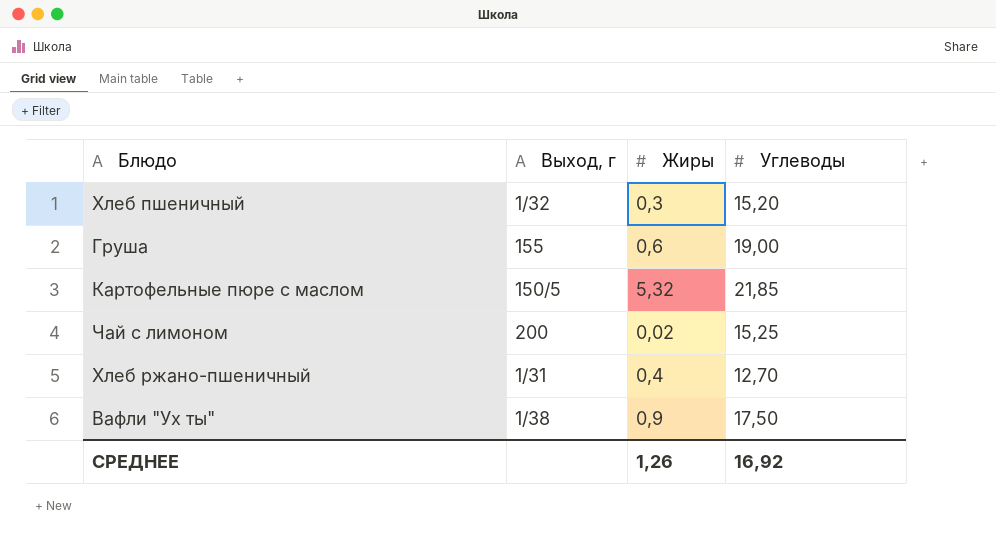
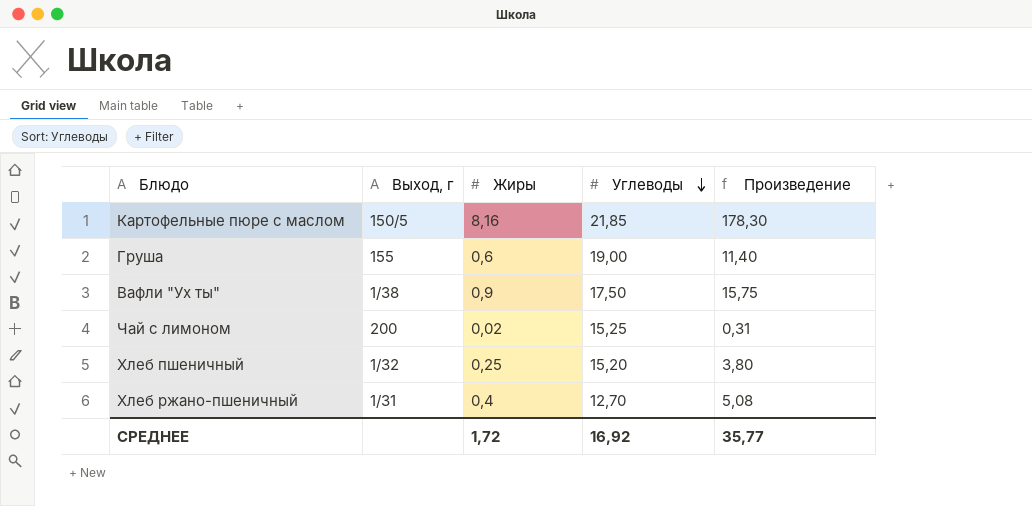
row order: none -> Углеводы descending
column Произведение | formula: none -> [Жиры] * [Углеводы]
Картофельные пюре с маслом | Жиры: 5,32 -> 8,16
Хлеб пшеничный | Жиры: 0,3 -> 0,25
СРЕДНЕЕ | Жиры: 1,26 -> 1,72

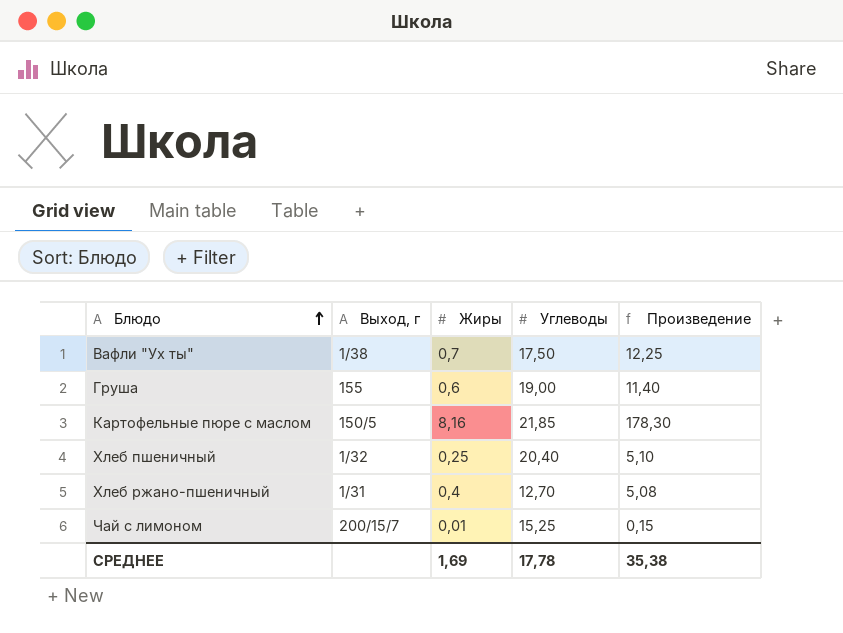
row order: Углеводы descending -> Блюдо ascending
Вафли "Ух ты" | Жиры: 0,9 -> 0,7
Вафли "Ух ты" | Произведение: 15,75 -> 12,25
Хлеб пшеничный | Углеводы: 15,20 -> 20,40
Хлеб пшеничный | Произведение: 3,80 -> 5,10
Чай с лимоном | Выход, г: 200 -> 200/15/7
Чай с лимоном | Жиры: 0,02 -> 0,01
Чай с лимоном | Произведение: 0,31 -> 0,15
СРЕДНЕЕ | Жиры: 1,72 -> 1,69
СРЕДНЕЕ | Углеводы: 16,92 -> 17,78
СРЕДНЕЕ | Произведение: 35,77 -> 35,38

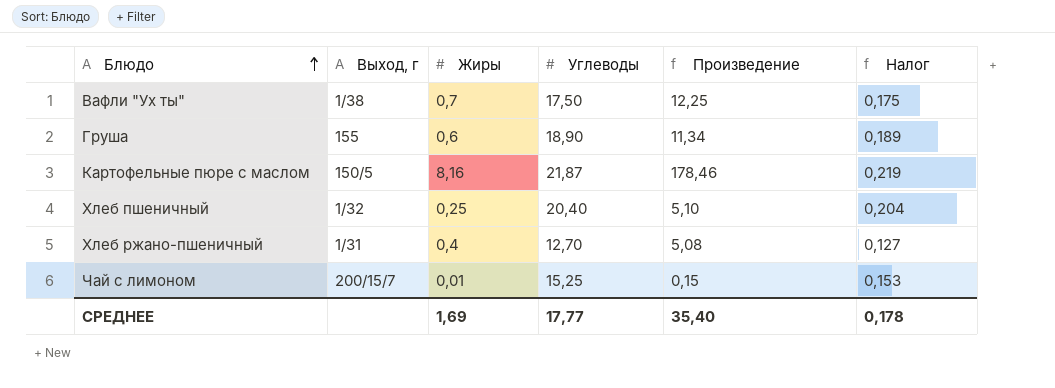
column Налог | formula: none -> [Углеводы] * 0,01
Груша | Углеводы: 19,00 -> 18,90
Груша | Произведение: 11,40 -> 11,34
Картофельные пюре с маслом | Углеводы: 21,85 -> 21,87
Картофельные пюре с маслом | Произведение: 178,30 -> 178,46
СРЕДНЕЕ | Углеводы: 17,78 -> 17,77
СРЕДНЕЕ | Произведение: 35,38 -> 35,40

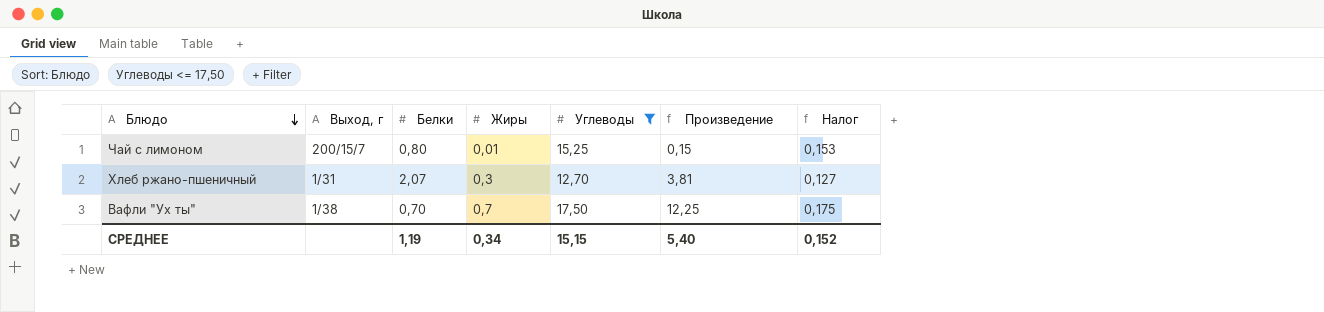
filter: none -> Углеводы <= 17,50
row order: Блюдо ascending -> Блюдо descending
column Белки | position: none -> 3
Хлеб ржано-пшеничный | Жиры: 0,4 -> 0,3
Хлеб ржано-пшеничный | Произведение: 5,08 -> 3,81
СРЕДНЕЕ | Жиры: 1,69 -> 0,34
СРЕДНЕЕ | Углеводы: 17,77 -> 15,15
СРЕДНЕЕ | Произведение: 35,40 -> 5,40
СРЕДНЕЕ | Налог: 0,178 -> 0,152

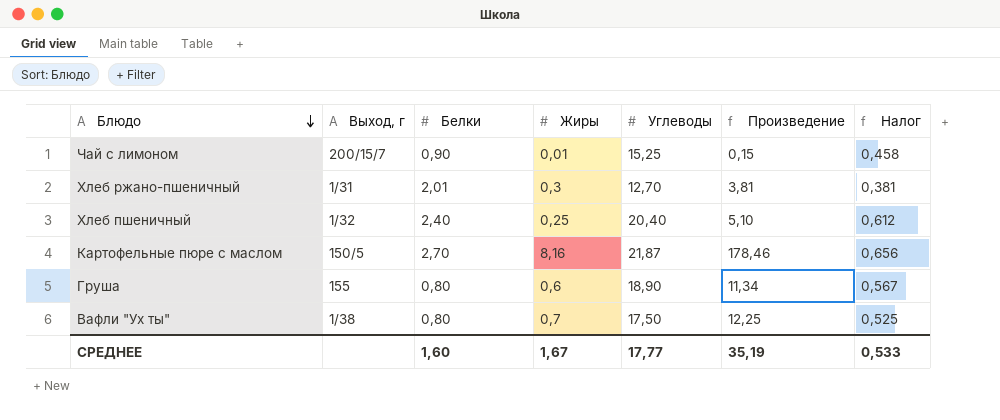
filter: Углеводы <= 17,50 -> none
column Налог | formula: [Углеводы] * 0,01 -> [Углеводы] * 0,03
Чай с лимоном | Белки: 0,80 -> 0,90
Хлеб ржано-пшеничный | Белки: 2,07 -> 2,01
Вафли "Ух ты" | Белки: 0,70 -> 0,80
СРЕДНЕЕ | Белки: 1,19 -> 1,60
СРЕДНЕЕ | Жиры: 0,34 -> 1,67
СРЕДНЕЕ | Углеводы: 15,15 -> 17,77
СРЕДНЕЕ | Произведение: 5,40 -> 35,19
СРЕДНЕЕ | Налог: 0,152 -> 0,533

